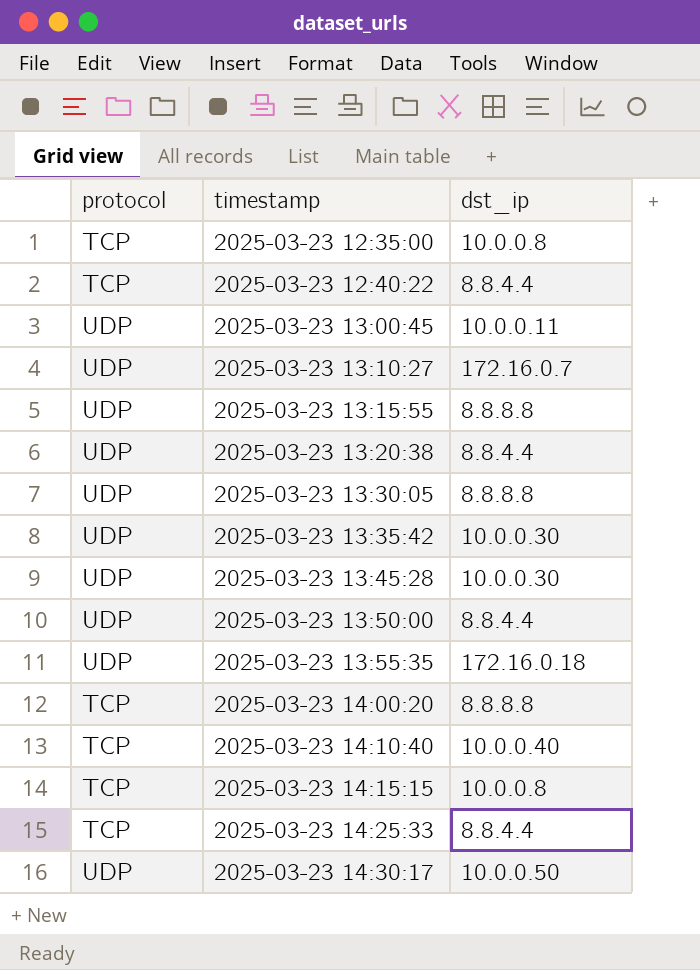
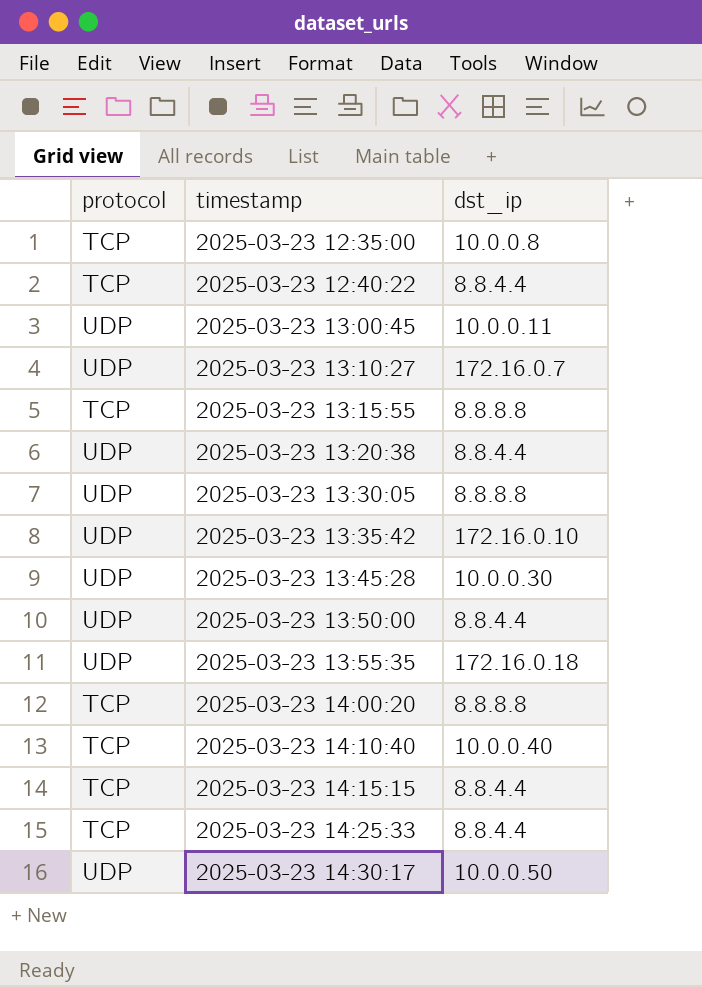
2025-03-23 13:15:55 | protocol: UDP -> TCP
2025-03-23 13:35:42 | dst_ip: 10.0.0.30 -> 172.16.0.10
2025-03-23 14:15:15 | dst_ip: 10.0.0.8 -> 8.8.4.4

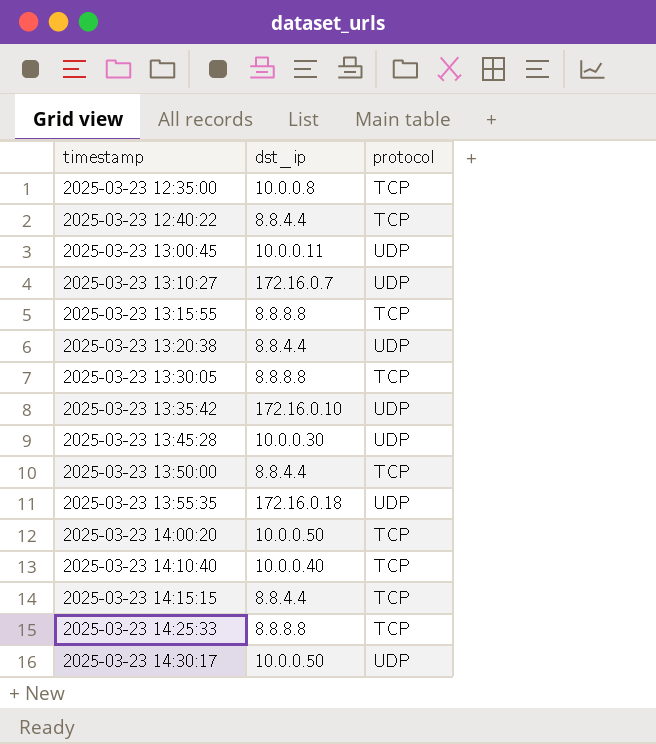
column protocol | position: 1 -> 3
2025-03-23 13:30:05 | protocol: UDP -> TCP
2025-03-23 13:50:00 | protocol: UDP -> TCP
2025-03-23 14:00:20 | dst_ip: 8.8.8.8 -> 10.0.0.50
2025-03-23 14:25:33 | dst_ip: 8.8.4.4 -> 8.8.8.8

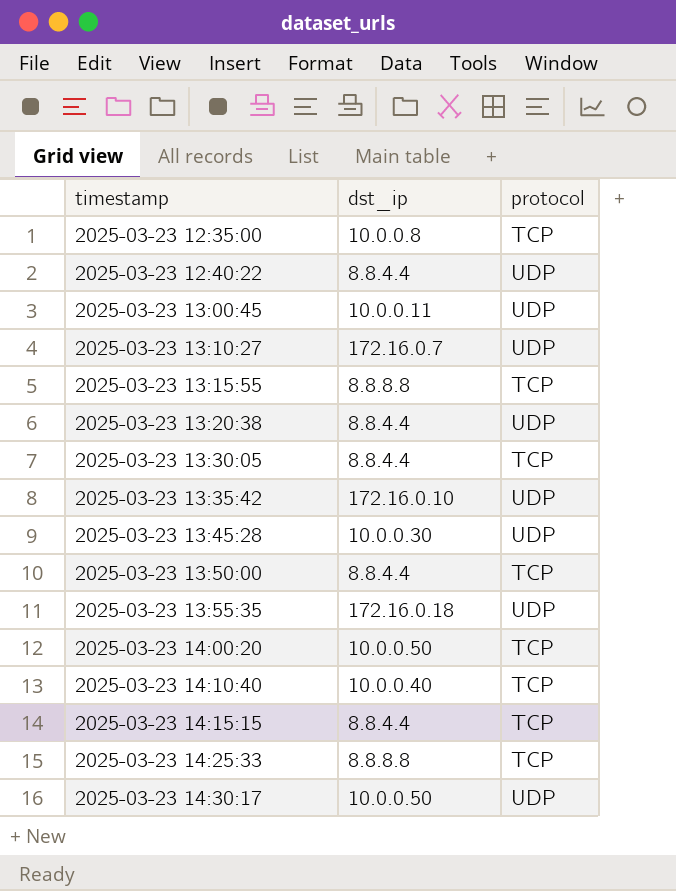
2025-03-23 12:40:22 | protocol: TCP -> UDP
2025-03-23 13:30:05 | dst_ip: 8.8.8.8 -> 8.8.4.4

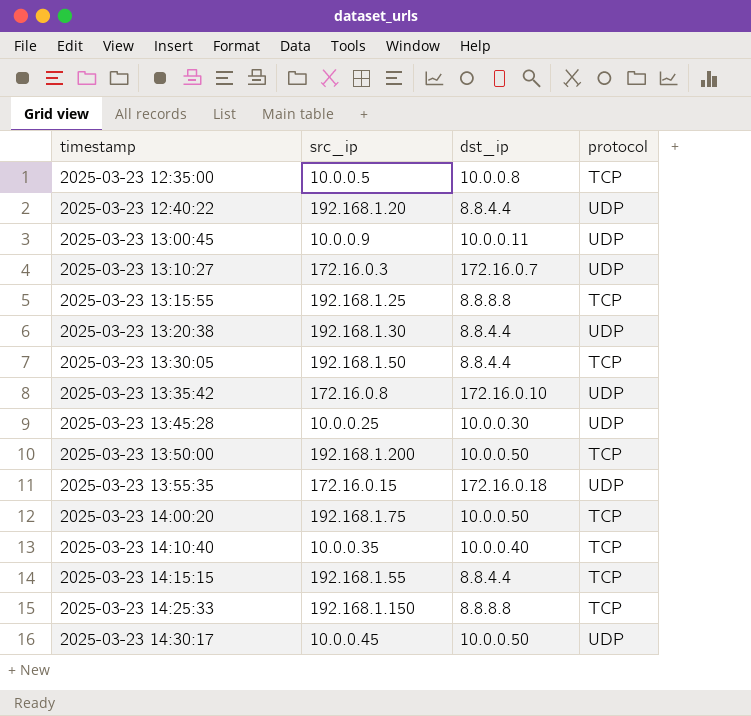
column src_ip | position: none -> 2
2025-03-23 13:50:00 | dst_ip: 8.8.4.4 -> 10.0.0.50

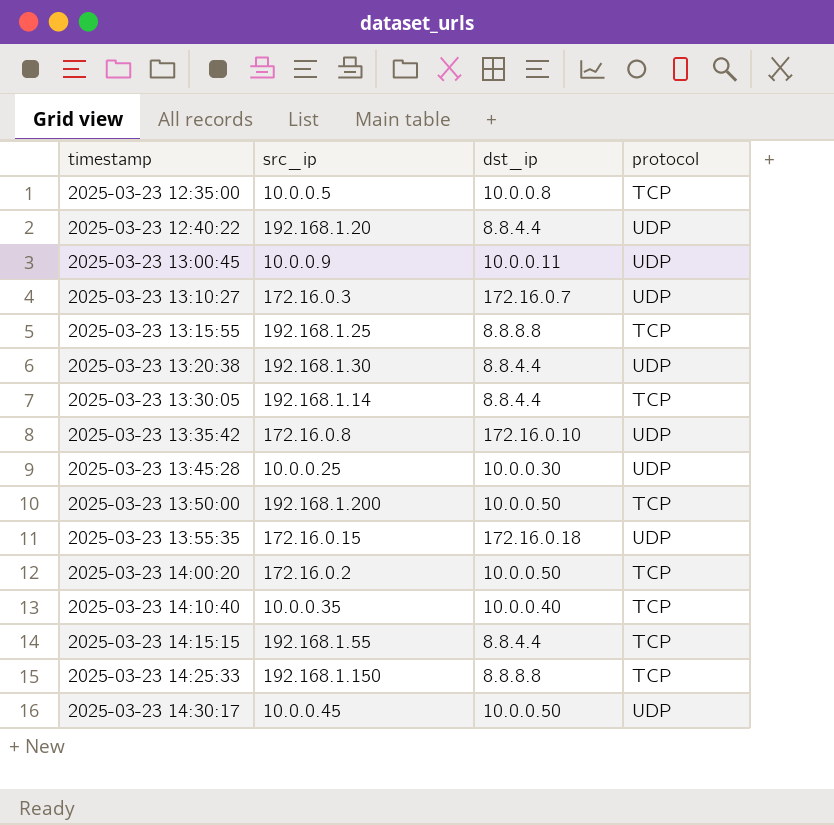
2025-03-23 13:30:05 | src_ip: 192.168.1.50 -> 192.168.1.14
2025-03-23 14:00:20 | src_ip: 192.168.1.75 -> 172.16.0.2

